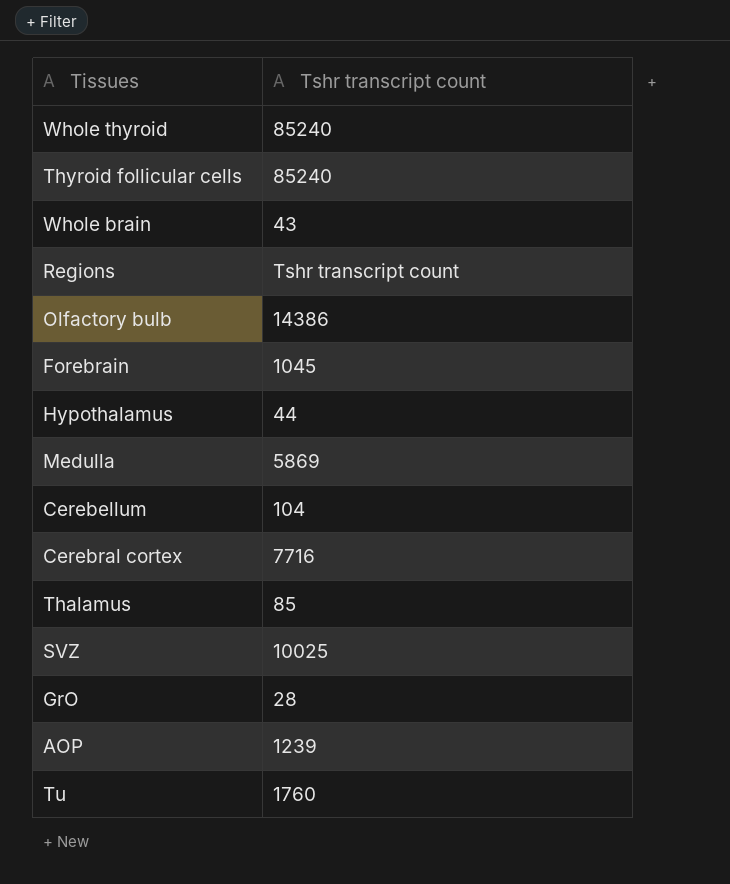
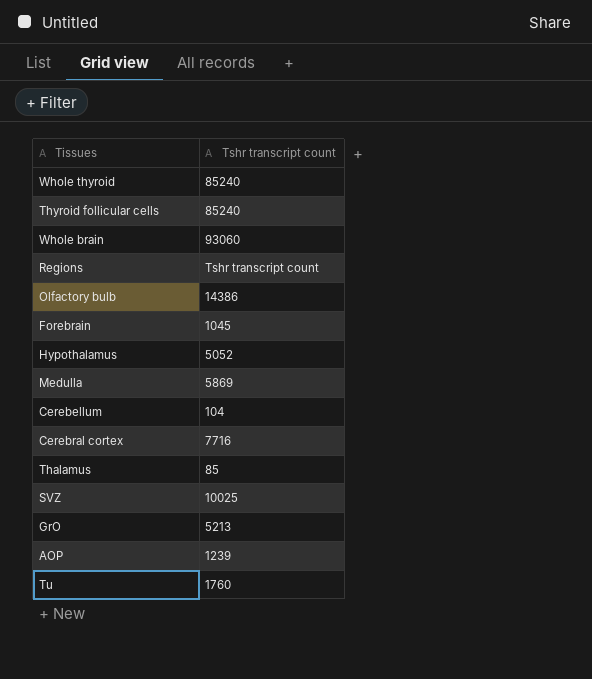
Whole brain | Tshr transcript count: 43 -> 93060
Hypothalamus | Tshr transcript count: 44 -> 5052
GrO | Tshr transcript count: 28 -> 5213

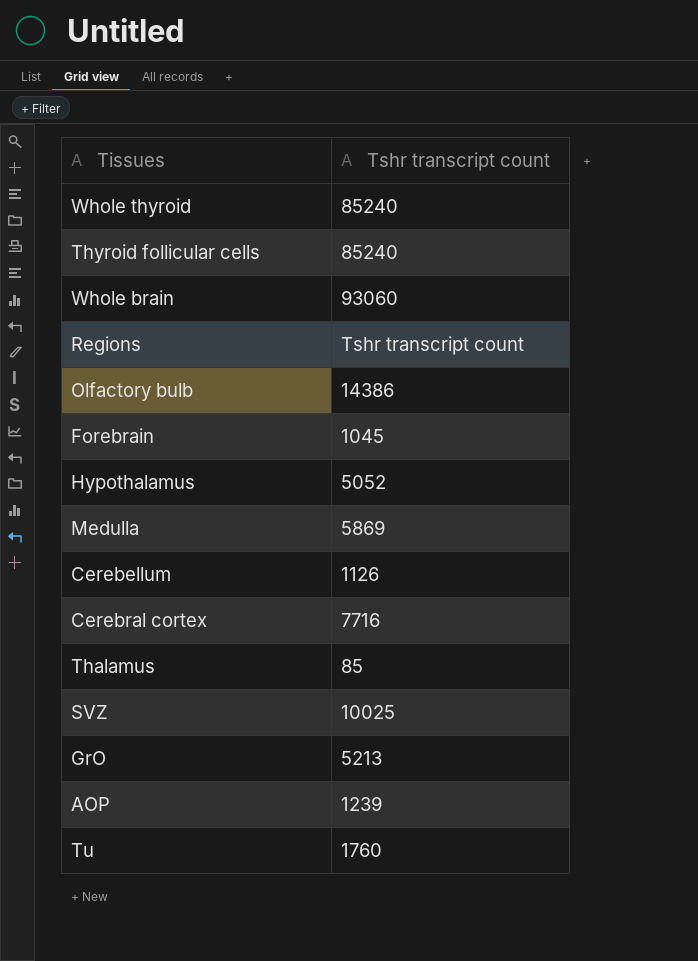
Cerebellum | Tshr transcript count: 104 -> 1126

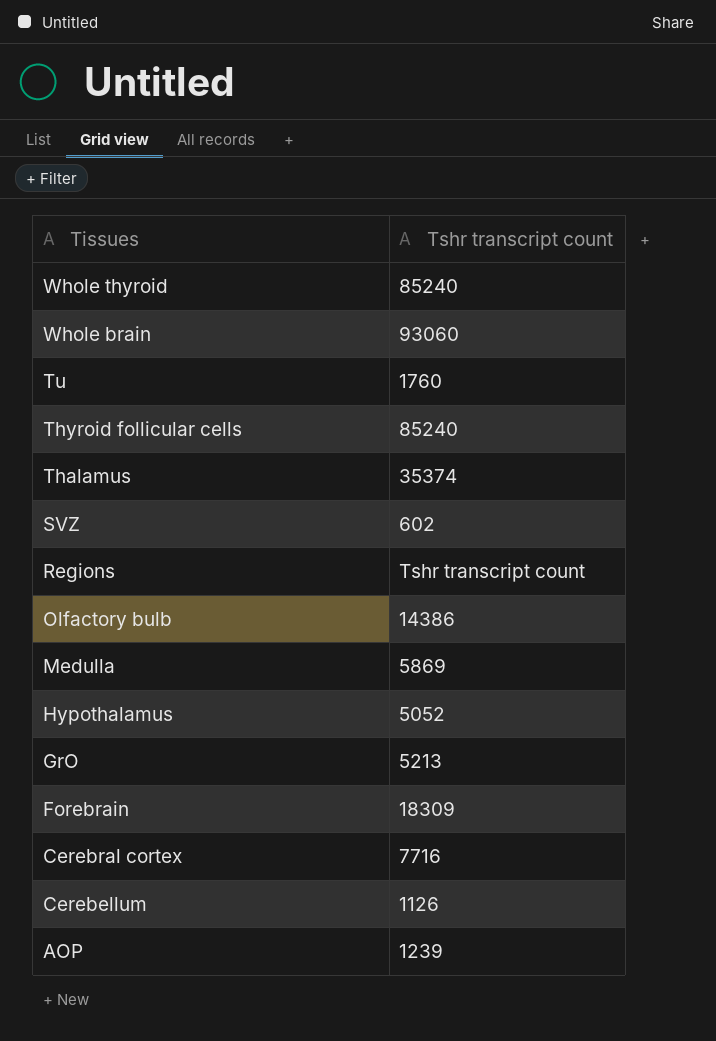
row order: none -> Tissues descending
Thalamus | Tshr transcript count: 85 -> 35374
SVZ | Tshr transcript count: 10025 -> 602
Forebrain | Tshr transcript count: 1045 -> 18309

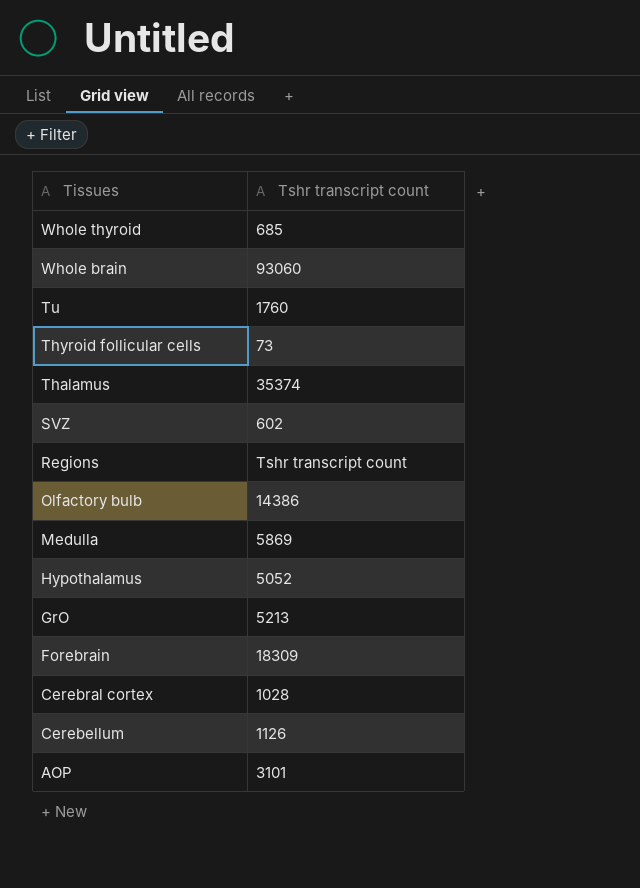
Whole thyroid | Tshr transcript count: 85240 -> 685
Thyroid follicular cells | Tshr transcript count: 85240 -> 73
Cerebral cortex | Tshr transcript count: 7716 -> 1028
AOP | Tshr transcript count: 1239 -> 3101

